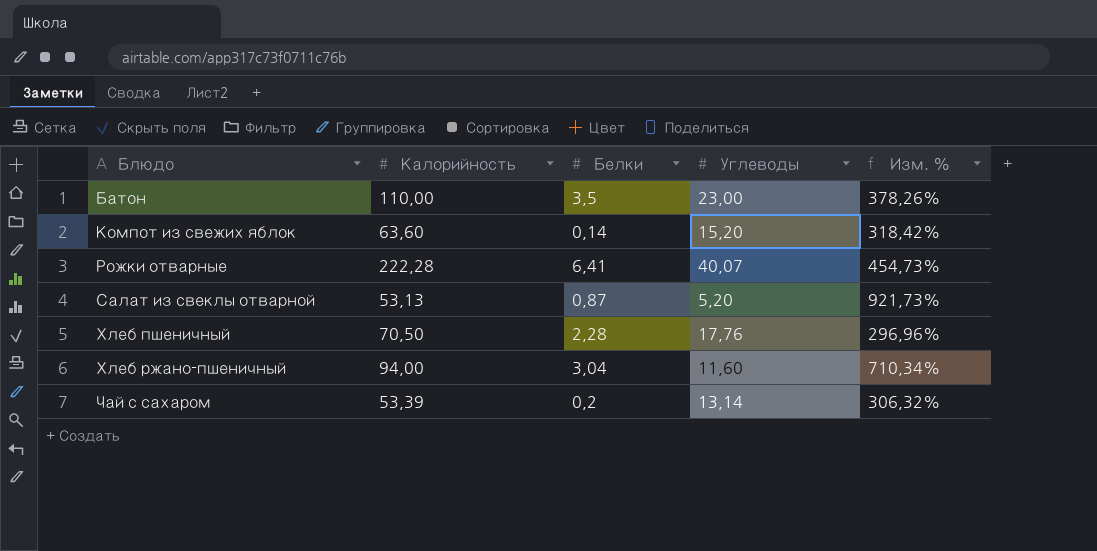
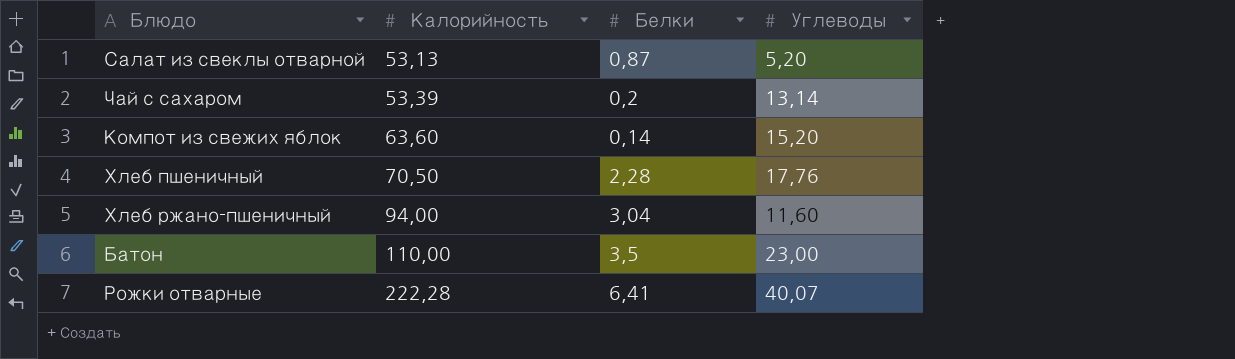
row order: Блюдо ascending -> Калорийность ascending
column Изм. % | formula: ([Калорийность] - [Углеводы]) / [Углеводы] -> none

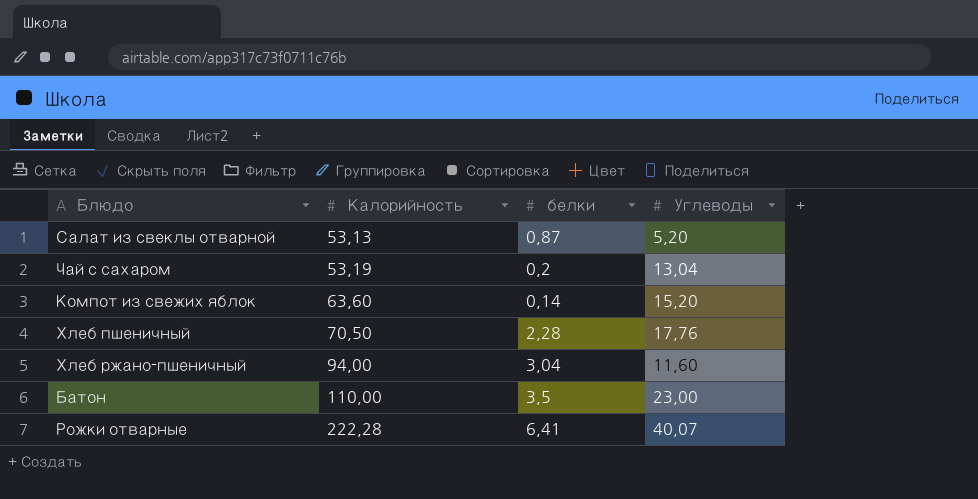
column name: Белки -> белки
Чай с сахаром | Калорийность: 53,39 -> 53,19
Чай с сахаром | Углеводы: 13,14 -> 13,04

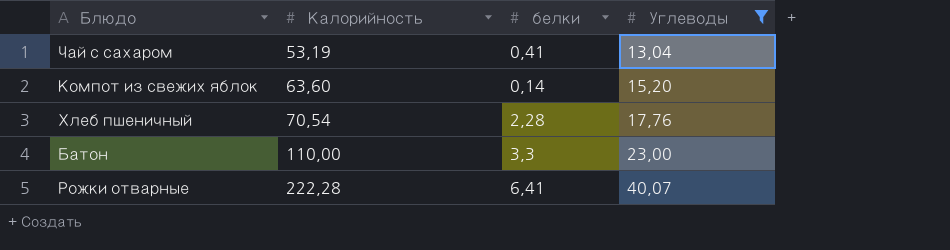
filter: none -> Углеводы >= 13,04
Чай с сахаром | белки: 0,2 -> 0,41
Хлеб пшеничный | Калорийность: 70,50 -> 70,54
Батон | белки: 3,5 -> 3,3

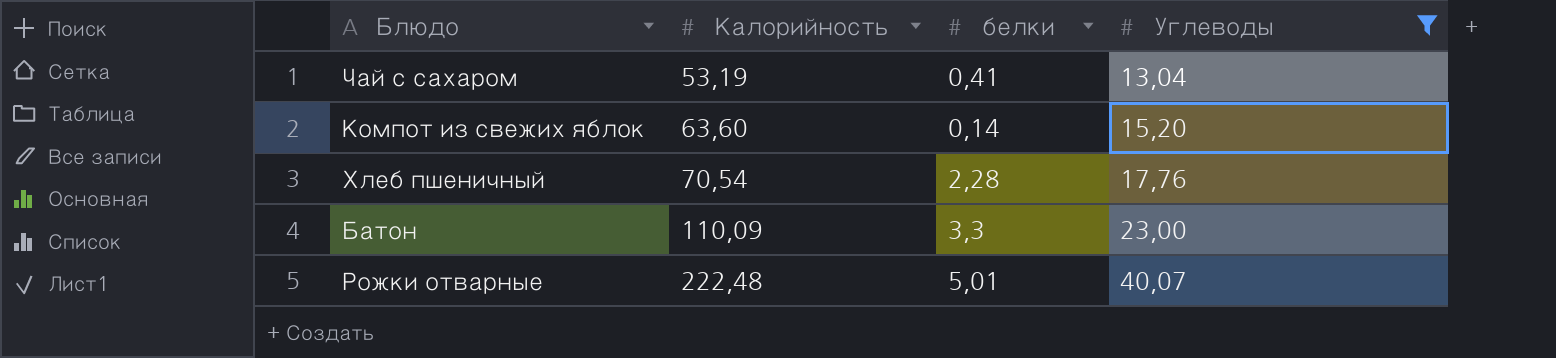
Батон | Калорийность: 110,00 -> 110,09
Рожки отварные | Калорийность: 222,28 -> 222,48
Рожки отварные | белки: 6,41 -> 5,01

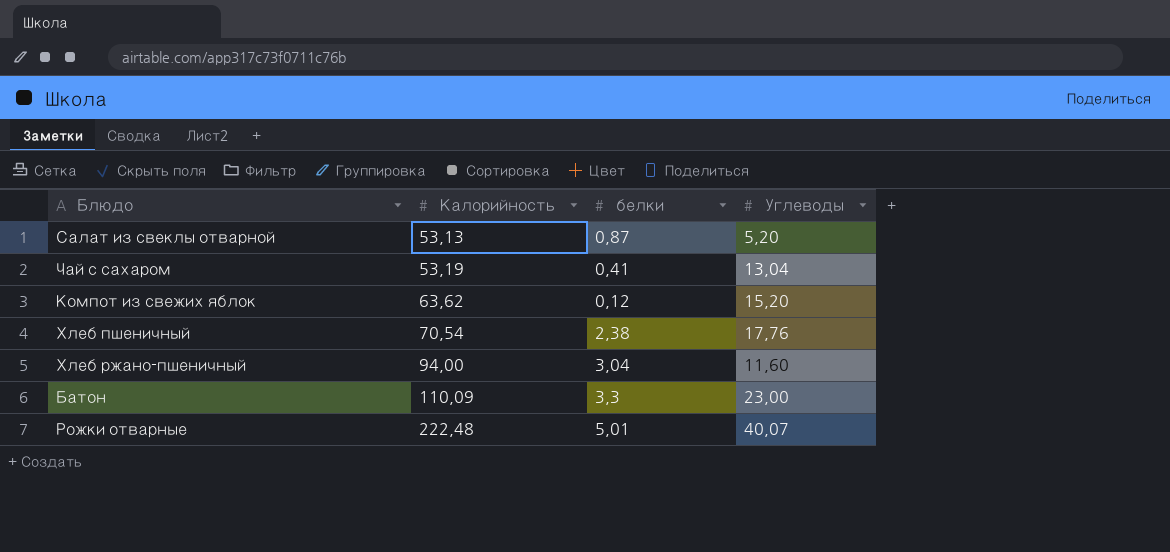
filter: Углеводы >= 13,04 -> none
Компот из свежих яблок | Калорийность: 63,60 -> 63,62
Компот из свежих яблок | белки: 0,14 -> 0,12
Хлеб пшеничный | белки: 2,28 -> 2,38

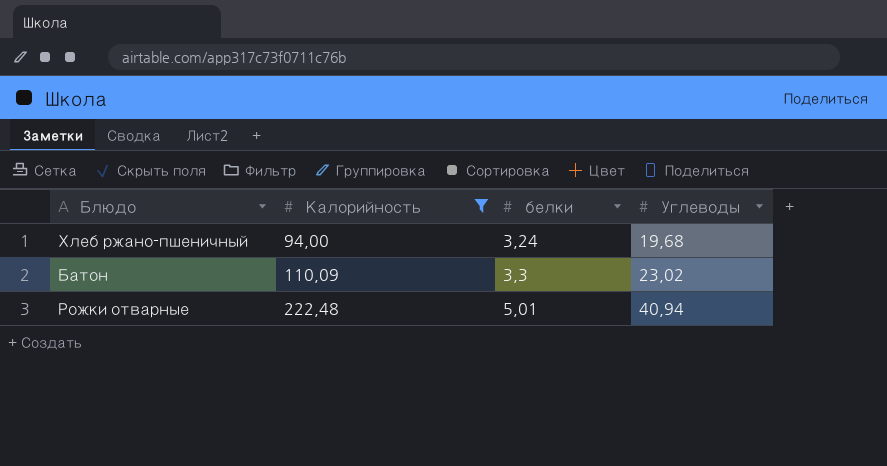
filter: none -> Калорийность >= 94,00
Хлеб ржано-пшеничный | белки: 3,04 -> 3,24
Хлеб ржано-пшеничный | Углеводы: 11,60 -> 19,68
Батон | Углеводы: 23,00 -> 23,02
Рожки отварные | Углеводы: 40,07 -> 40,94

